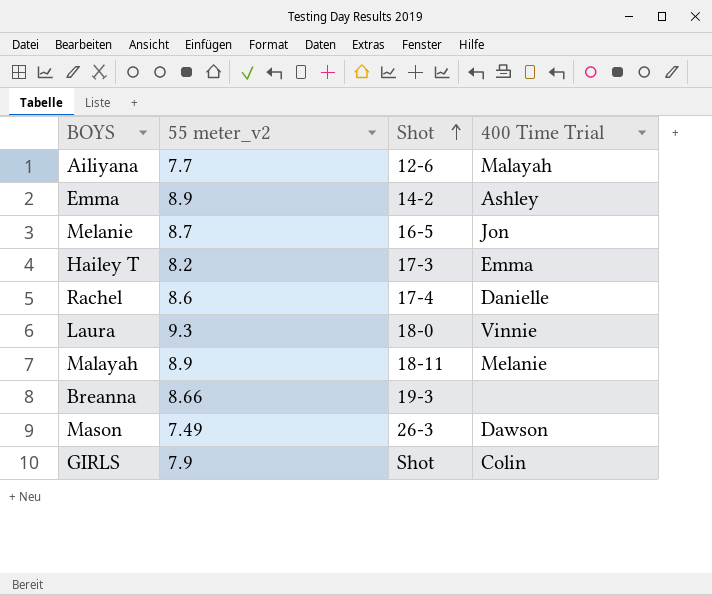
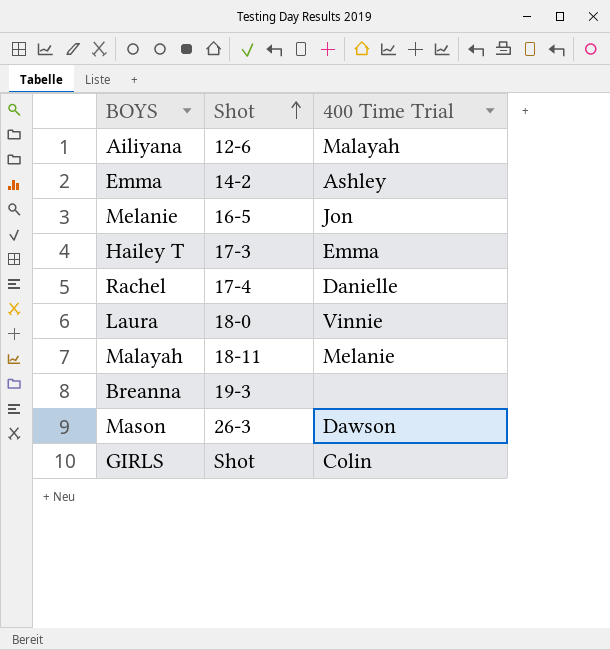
column 55 meter_v2 | position: 2 -> none

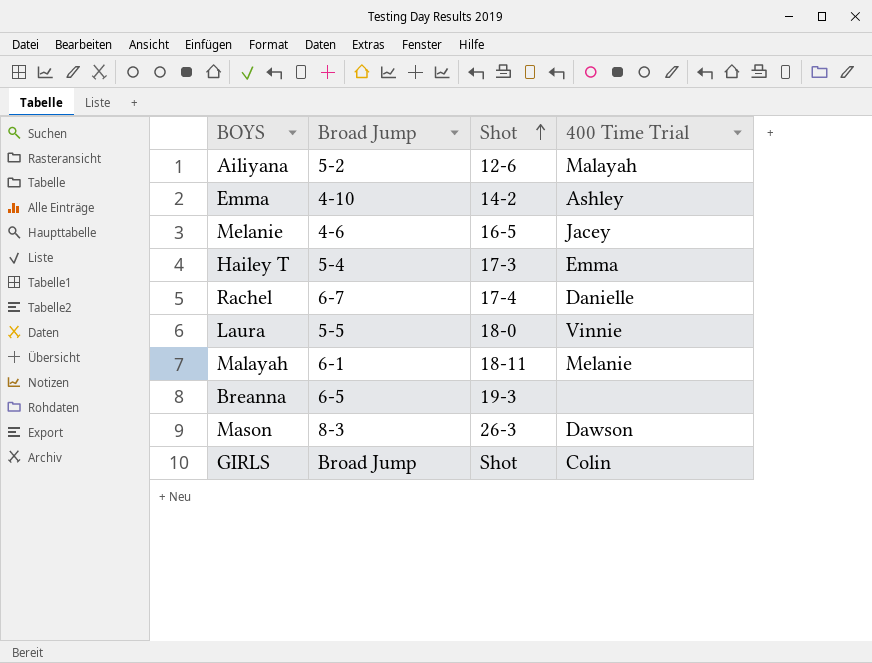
column Broad Jump | position: none -> 2
Melanie | 400 Time Trial: Jon -> Jacey

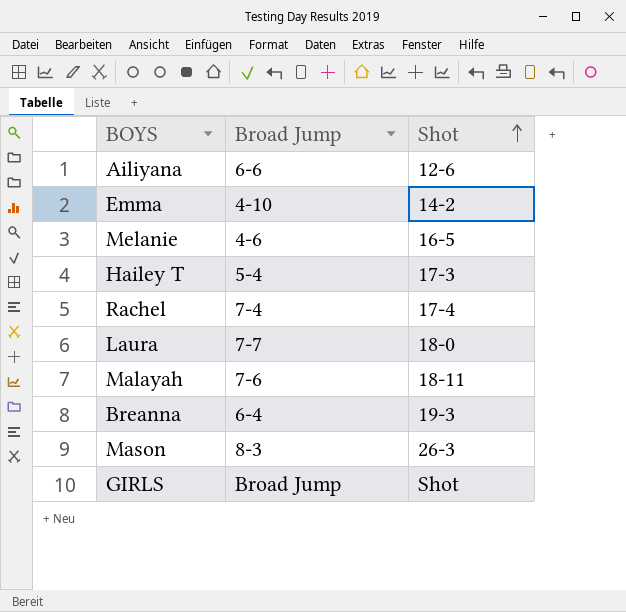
column 400 Time Trial | position: 4 -> none
Ailiyana | Broad Jump: 5-2 -> 6-6
Rachel | Broad Jump: 6-7 -> 7-4
Laura | Broad Jump: 5-5 -> 7-7
Malayah | Broad Jump: 6-1 -> 7-6
Breanna | Broad Jump: 6-5 -> 6-4

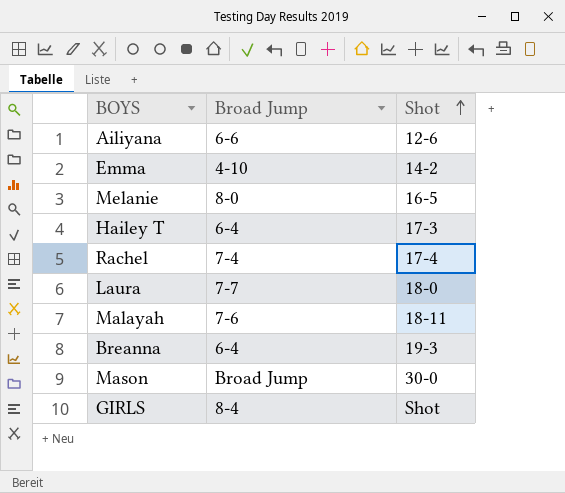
Melanie | Broad Jump: 4-6 -> 8-0
Hailey T | Broad Jump: 5-4 -> 6-4
Mason | Broad Jump: 8-3 -> Broad Jump
Mason | Shot: 26-3 -> 30-0
GIRLS | Broad Jump: Broad Jump -> 8-4

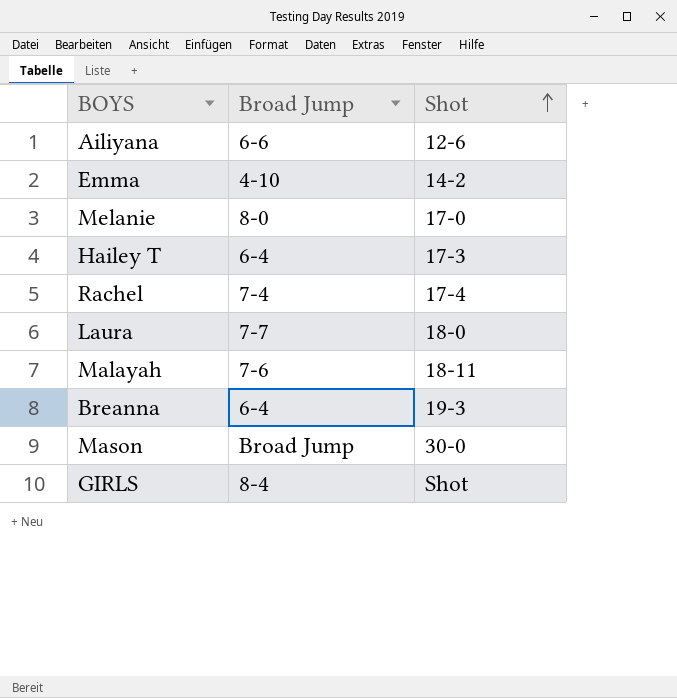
Melanie | Shot: 16-5 -> 17-0

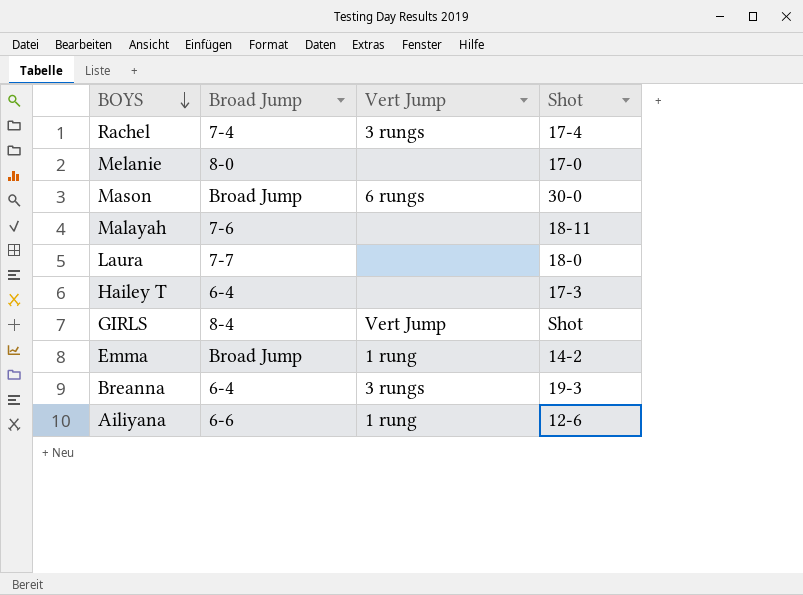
row order: Shot ascending -> BOYS descending
column Vert Jump | position: none -> 3
Emma | Broad Jump: 4-10 -> Broad Jump

